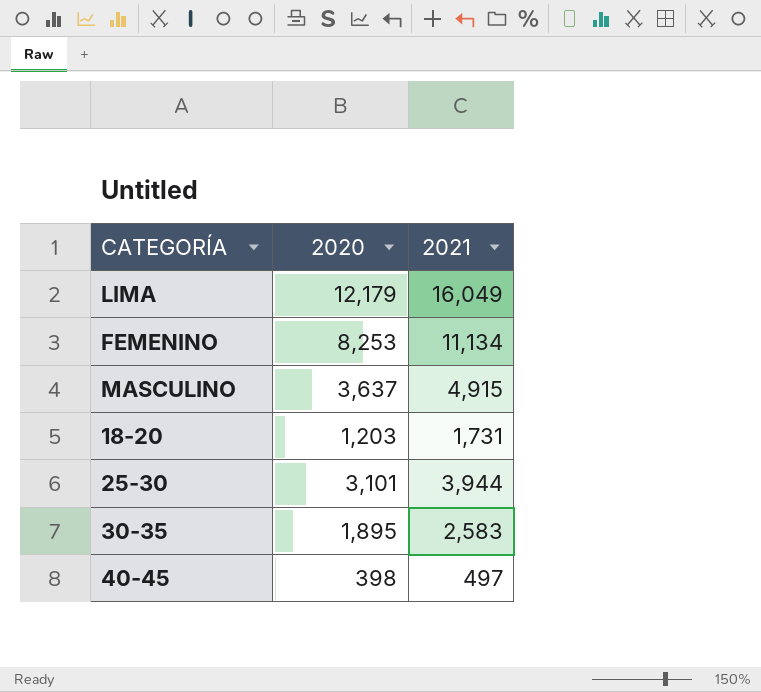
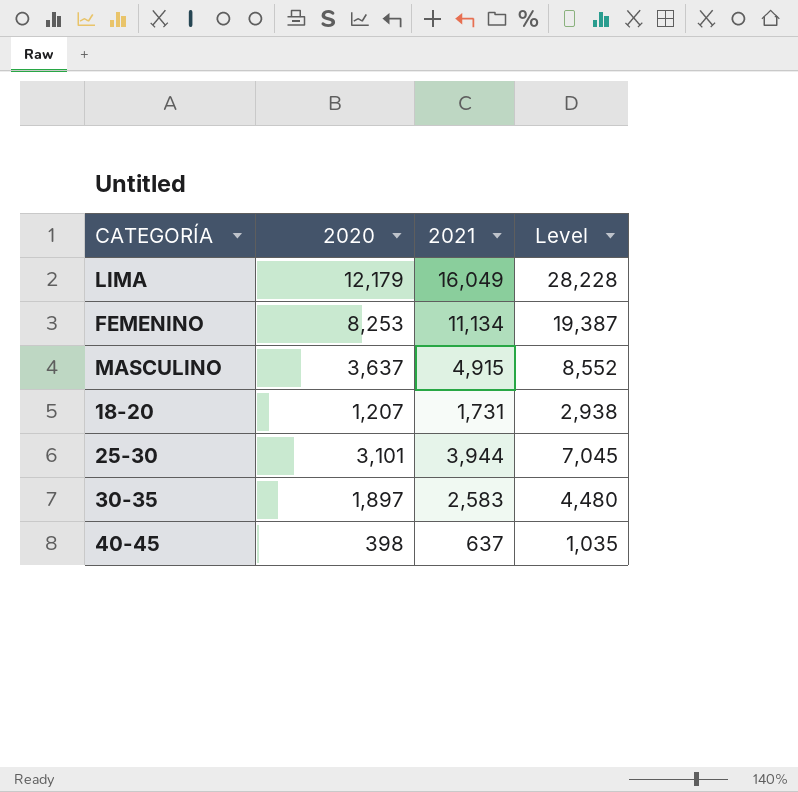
column Level | formula: none -> [2020] + [2021]
18-20 | 2020: 1,203 -> 1,207
30-35 | 2020: 1,895 -> 1,897
40-45 | 2021: 497 -> 637

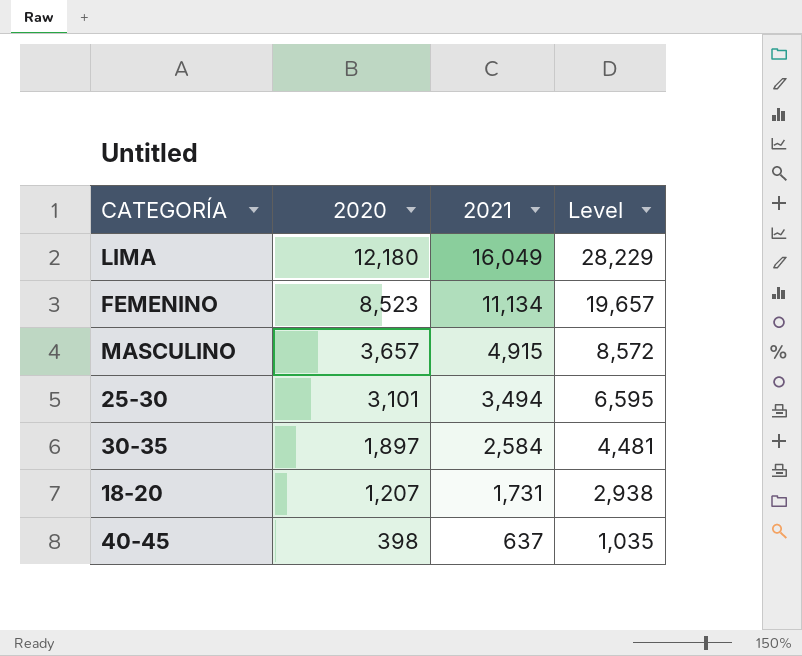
row order: none -> 2020 descending
LIMA | 2020: 12,179 -> 12,180
LIMA | Level: 28,228 -> 28,229
FEMENINO | 2020: 8,253 -> 8,523
FEMENINO | Level: 19,387 -> 19,657
MASCULINO | 2020: 3,637 -> 3,657
MASCULINO | Level: 8,552 -> 8,572
25-30 | 2021: 3,944 -> 3,494
25-30 | Level: 7,045 -> 6,595
30-35 | 2021: 2,583 -> 2,584
30-35 | Level: 4,480 -> 4,481

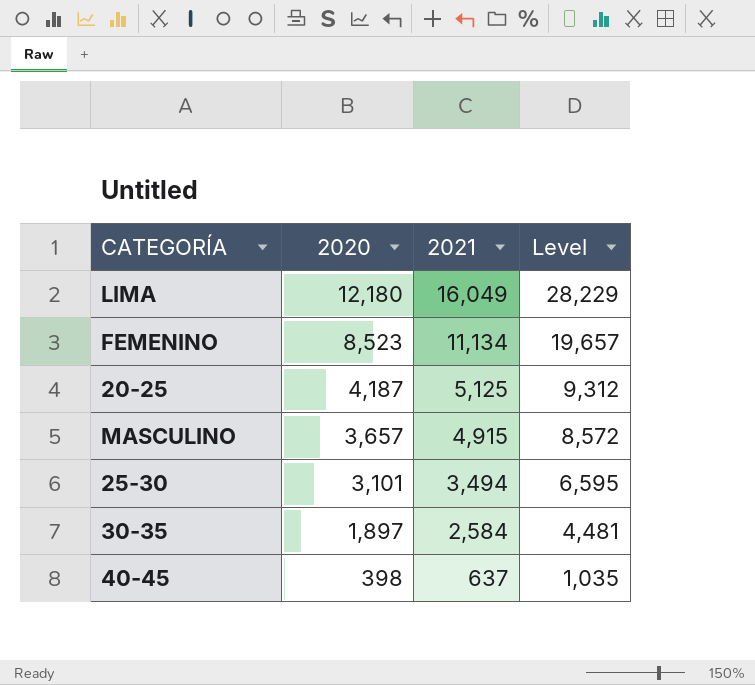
row 18-20: 1,207 | 1,731 | 2,938 -> none
row 20-25: none -> 4,187 | 5,125 | 9,312

